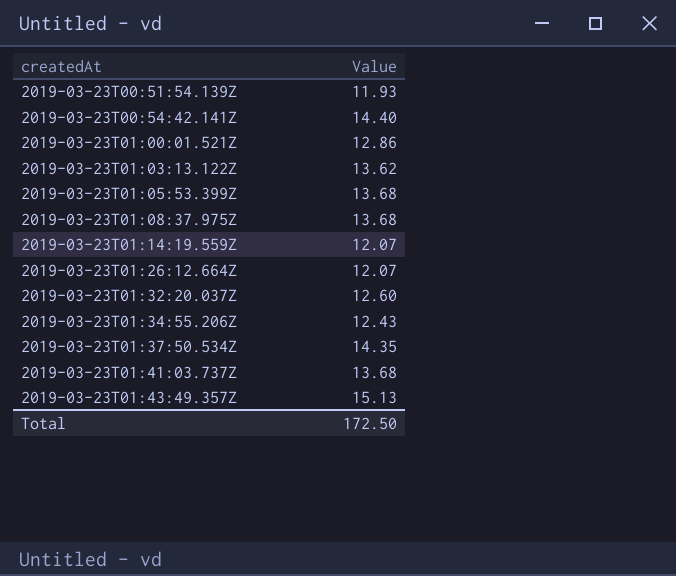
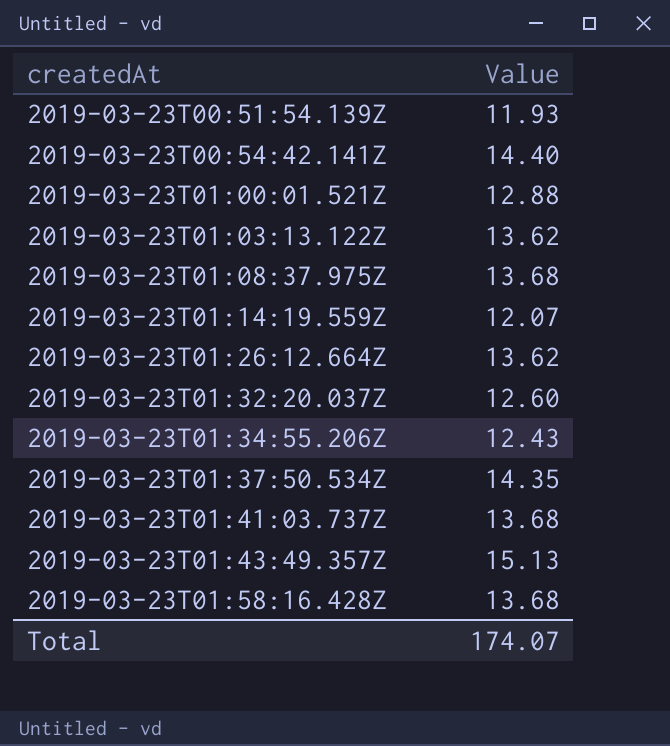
row 2019-03-23T01:05:53.399Z: 13.68 -> none
2019-03-23T01:00:01.521Z | Value: 12.86 -> 12.88
2019-03-23T01:26:12.664Z | Value: 12.07 -> 13.62
row 2019-03-23T01:58:16.428Z: none -> 13.68
Total | Value: 172.50 -> 174.07

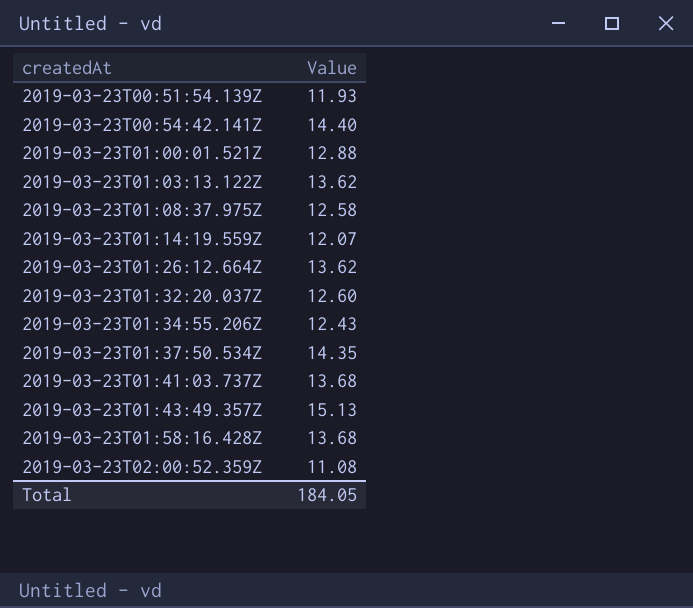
2019-03-23T01:08:37.975Z | Value: 13.68 -> 12.58
row 2019-03-23T02:00:52.359Z: none -> 11.08
Total | Value: 174.07 -> 184.05

